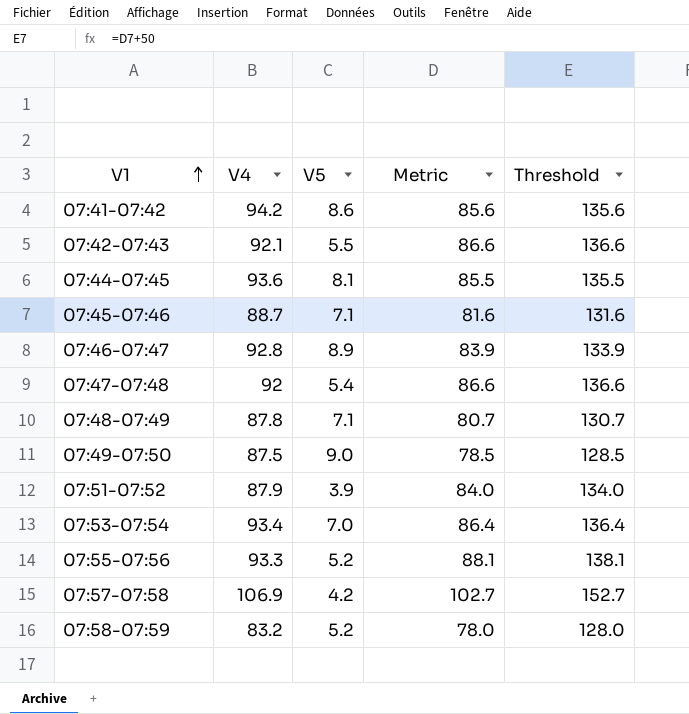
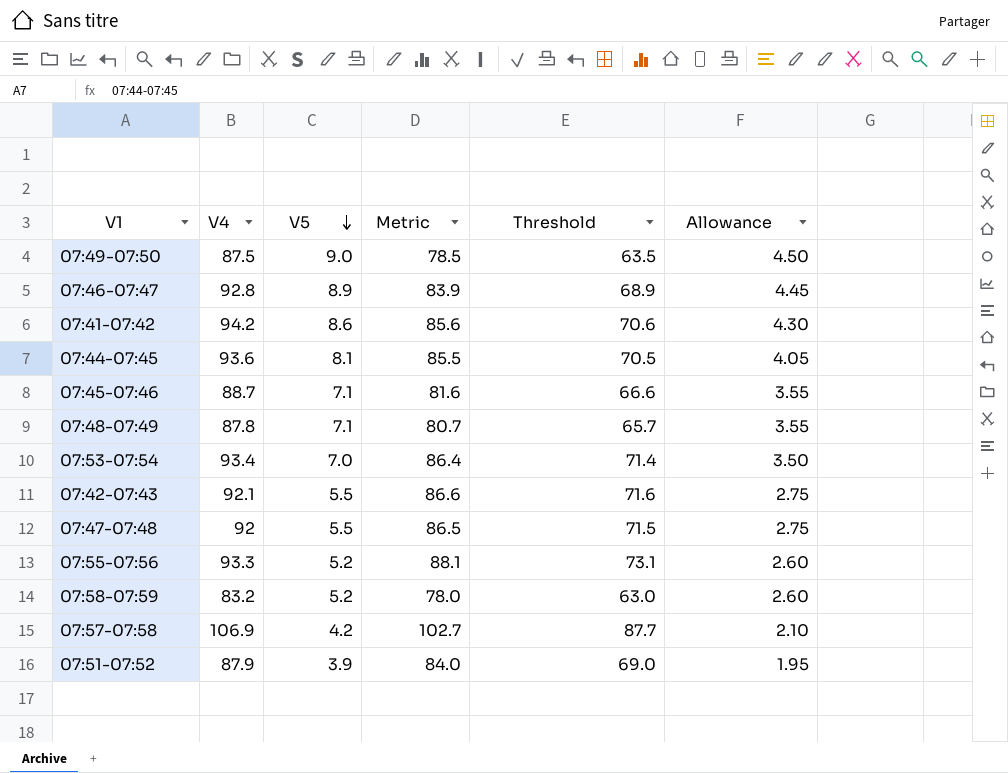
row order: V1 ascending -> V5 descending
column Threshold | formula: [Metric] + 50 -> [Metric] - 15
column Allowance | formula: none -> [V5] * 0.5
07:47-07:48 | V5: 5.4 -> 5.5
07:47-07:48 | Metric: 86.6 -> 86.5

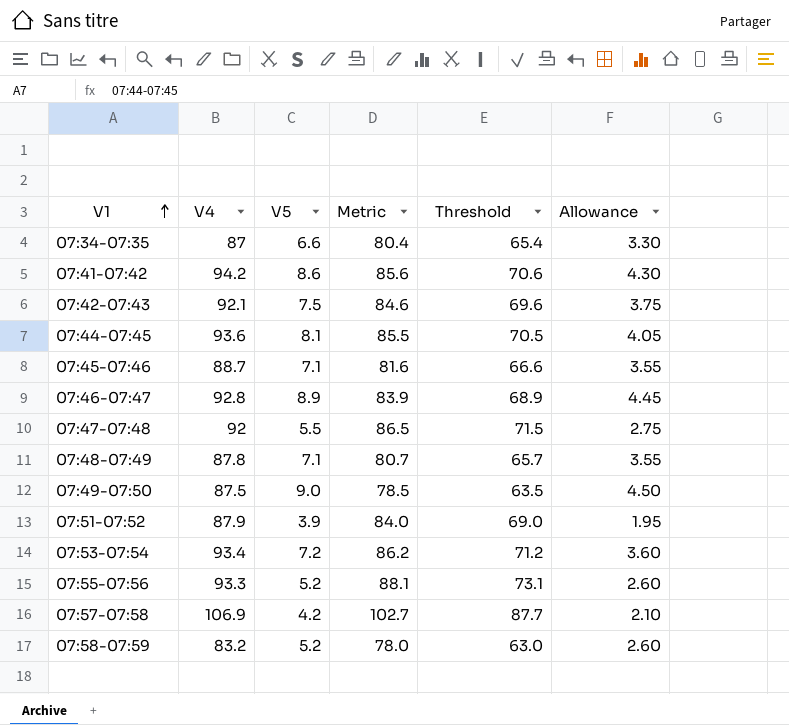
row order: V5 descending -> V1 ascending
row 07:34-07:35: none -> 87 | 6.6 | 80.4 | 65.4 | 3.30
07:42-07:43 | V5: 5.5 -> 7.5
07:42-07:43 | Metric: 86.6 -> 84.6
07:42-07:43 | Threshold: 71.6 -> 69.6
07:42-07:43 | Allowance: 2.75 -> 3.75
07:53-07:54 | V5: 7.0 -> 7.2
07:53-07:54 | Metric: 86.4 -> 86.2
07:53-07:54 | Threshold: 71.4 -> 71.2
07:53-07:54 | Allowance: 3.50 -> 3.60

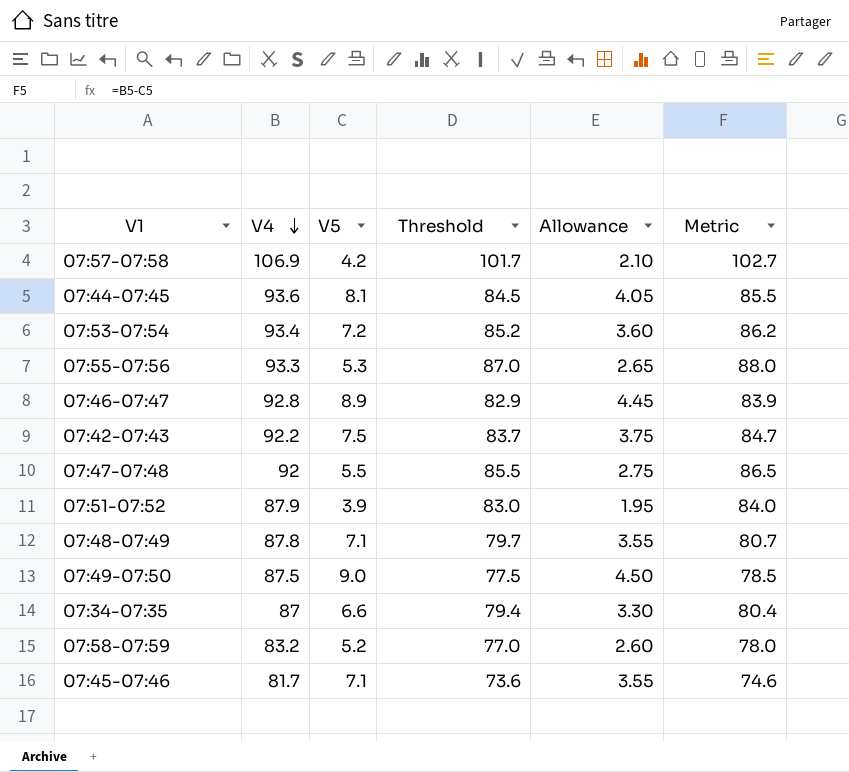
row order: V1 ascending -> V4 descending
column Threshold | formula: [Metric] - 15 -> [Metric] - 1
column Metric | position: 4 -> 6
row 07:41-07:42: 94.2 | 8.6 | 85.6 | 70.6 | 4.30 -> none
07:55-07:56 | V5: 5.2 -> 5.3
07:55-07:56 | Allowance: 2.60 -> 2.65
07:55-07:56 | Metric: 88.1 -> 88.0
07:42-07:43 | V4: 92.1 -> 92.2
07:42-07:43 | Metric: 84.6 -> 84.7
07:45-07:46 | V4: 88.7 -> 81.7
07:45-07:46 | Metric: 81.6 -> 74.6

